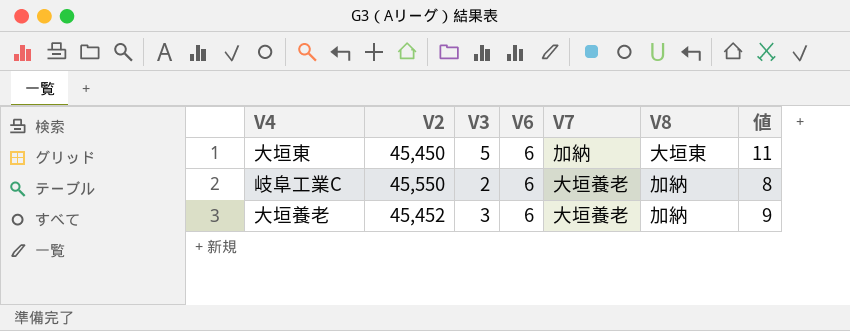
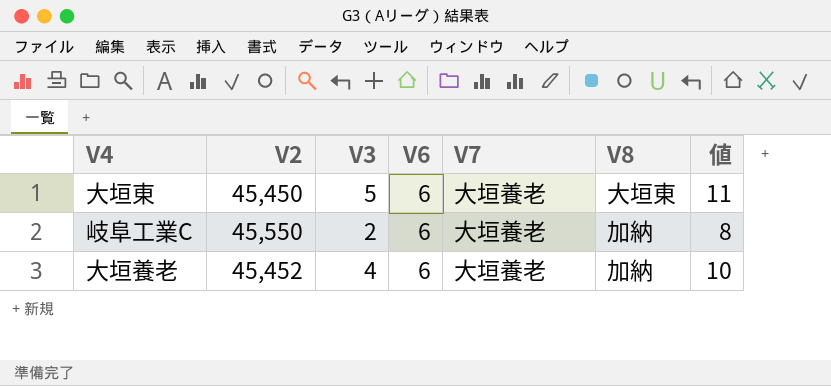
大垣東 | V7: 加納 -> 大垣養老
大垣養老 | V3: 3 -> 4
大垣養老 | 値: 9 -> 10

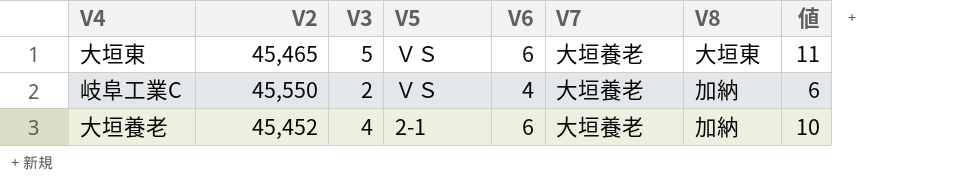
column V5 | position: none -> 4
大垣東 | V2: 45,450 -> 45,465
岐阜工業C | V6: 6 -> 4
岐阜工業C | 値: 8 -> 6

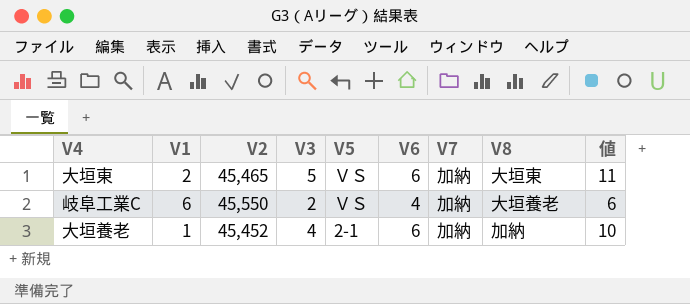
column V1 | position: none -> 2
大垣東 | V7: 大垣養老 -> 加納
岐阜工業C | V7: 大垣養老 -> 加納
岐阜工業C | V8: 加納 -> 大垣養老
大垣養老 | V7: 大垣養老 -> 加納

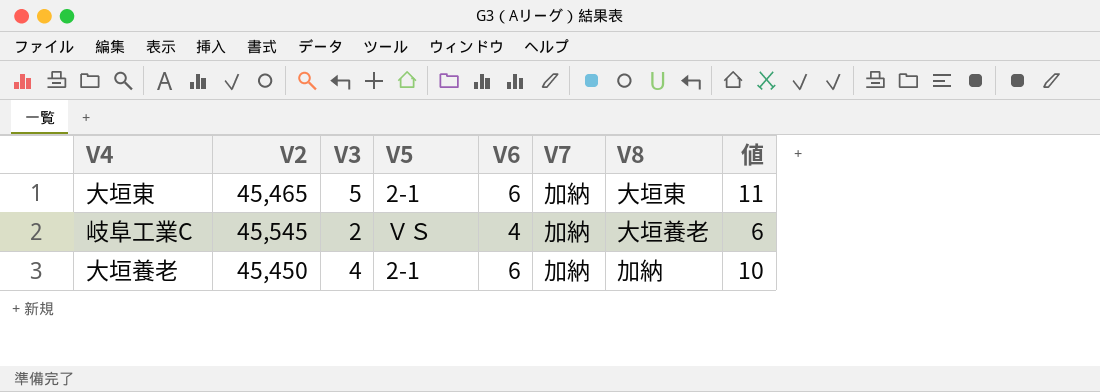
column V1 | position: 2 -> none
大垣東 | V5: ＶＳ -> 2-1
岐阜工業C | V2: 45,550 -> 45,545
大垣養老 | V2: 45,452 -> 45,450

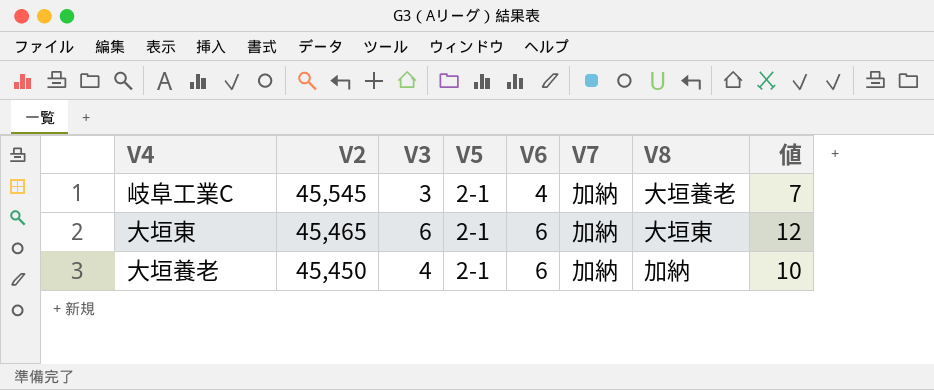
row order: none -> V2 descending
岐阜工業C | V3: 2 -> 3
岐阜工業C | V5: ＶＳ -> 2-1
岐阜工業C | 値: 6 -> 7
大垣東 | V3: 5 -> 6
大垣東 | 値: 11 -> 12

